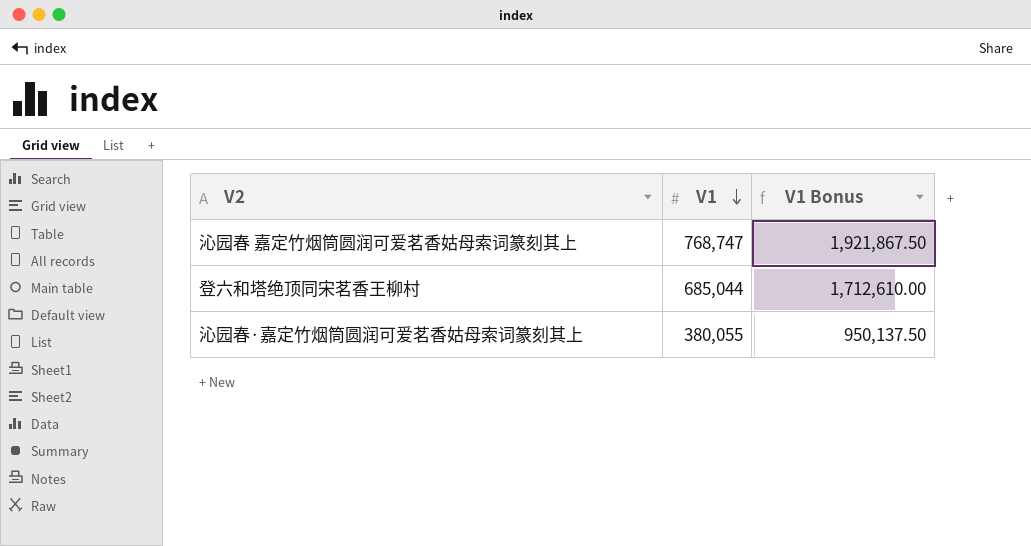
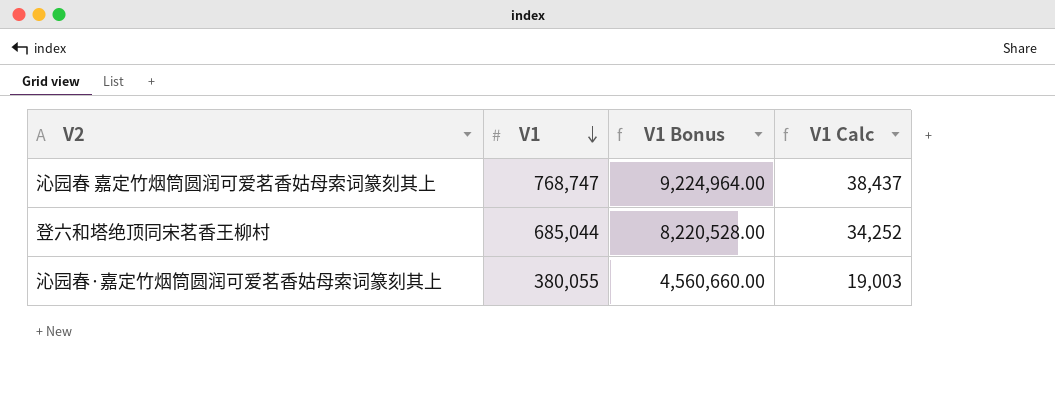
column V1 Bonus | formula: [V1] * 2.5 -> [V1] * 12
column V1 Calc | formula: none -> [V1] * 0.05

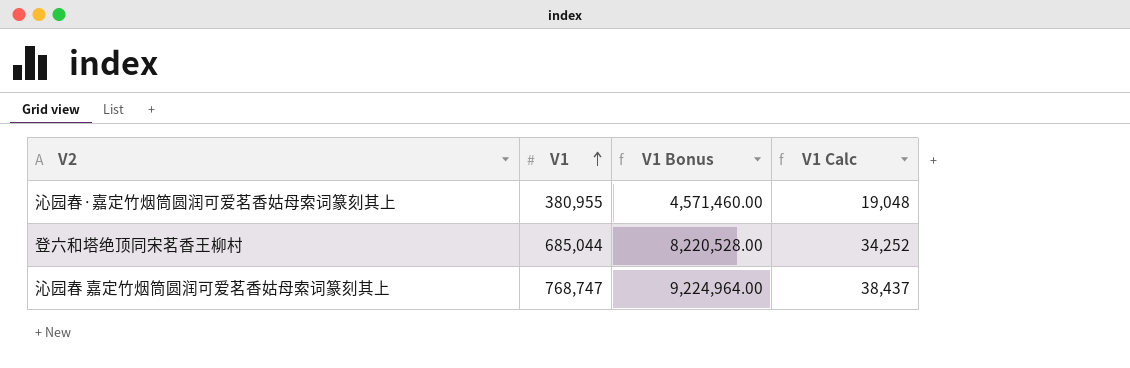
row order: V1 descending -> V1 ascending
沁园春·嘉定竹烟筒圆润可爱茗香姑母索词篆刻其上 | V1: 380,055 -> 380,955
沁园春·嘉定竹烟筒圆润可爱茗香姑母索词篆刻其上 | V1 Bonus: 4,560,660.00 -> 4,571,460.00
沁园春·嘉定竹烟筒圆润可爱茗香姑母索词篆刻其上 | V1 Calc: 19,003 -> 19,048

